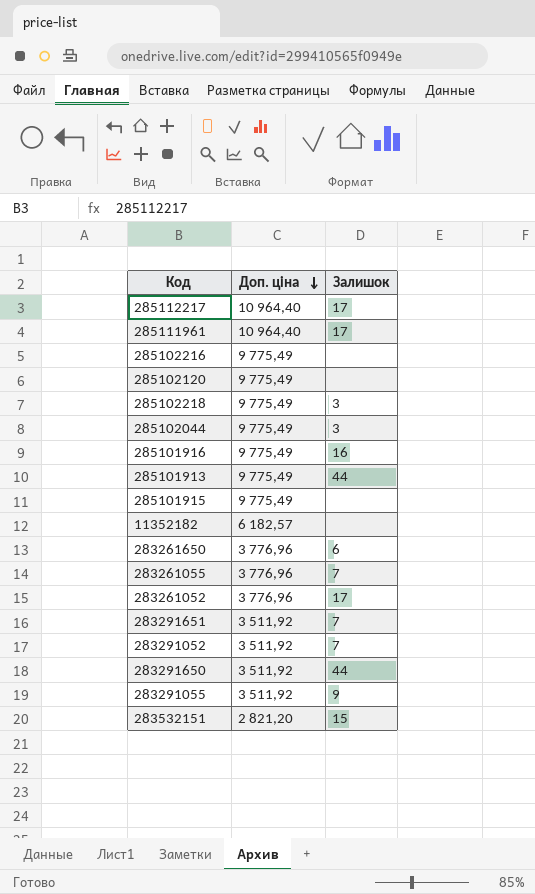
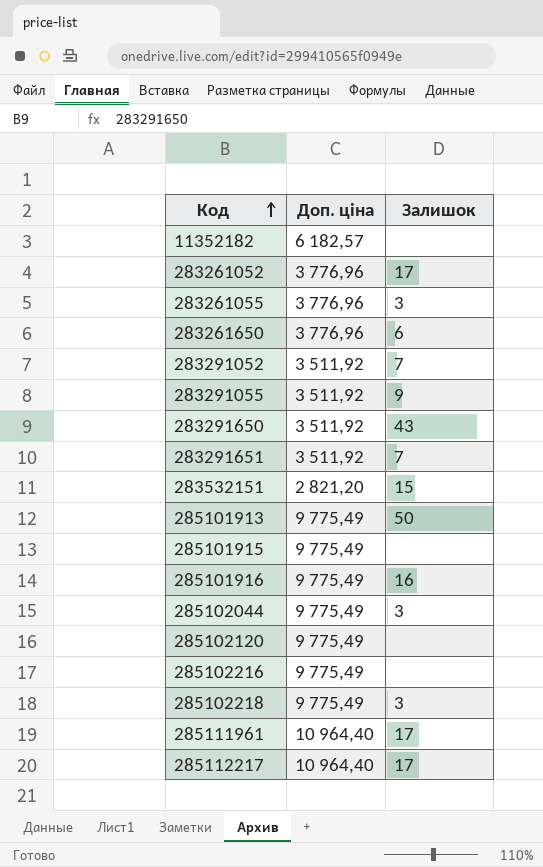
row order: Доп. ціна descending -> Код ascending
283261055 | Залишок: 7 -> 3
283291650 | Залишок: 44 -> 43
285101913 | Залишок: 44 -> 50

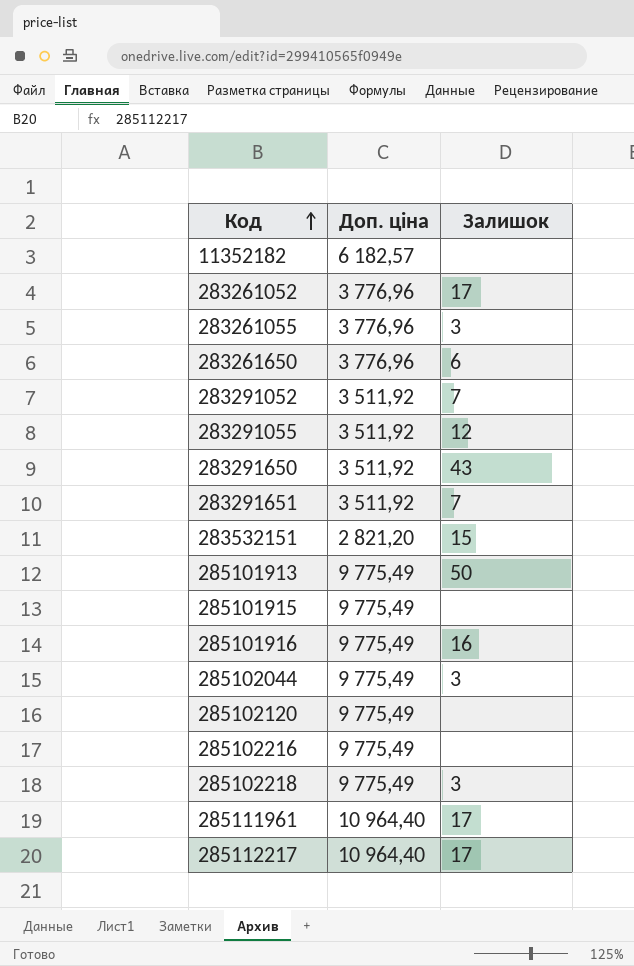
283291055 | Залишок: 9 -> 12

